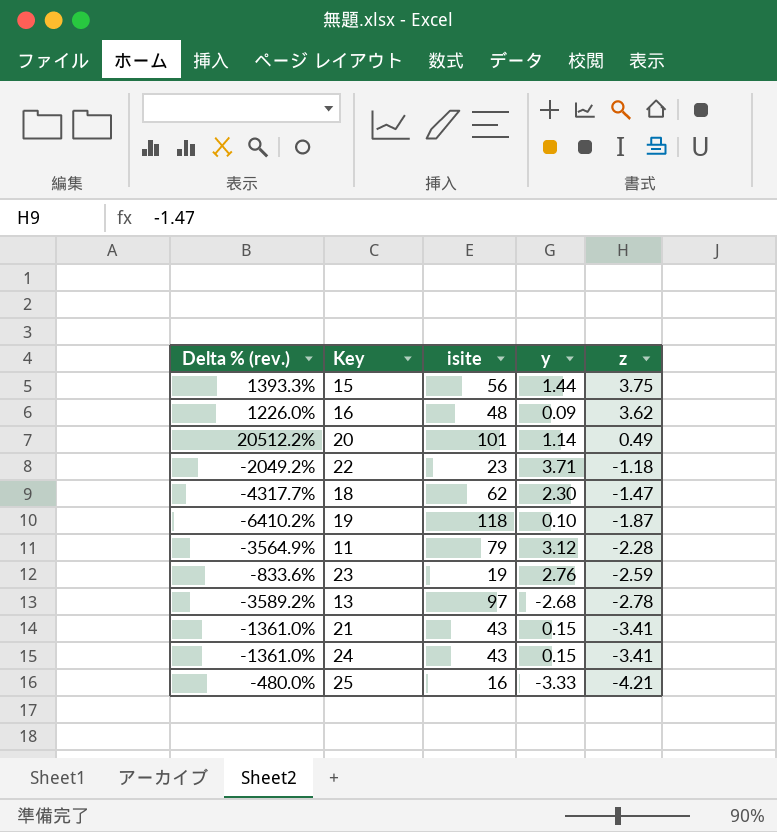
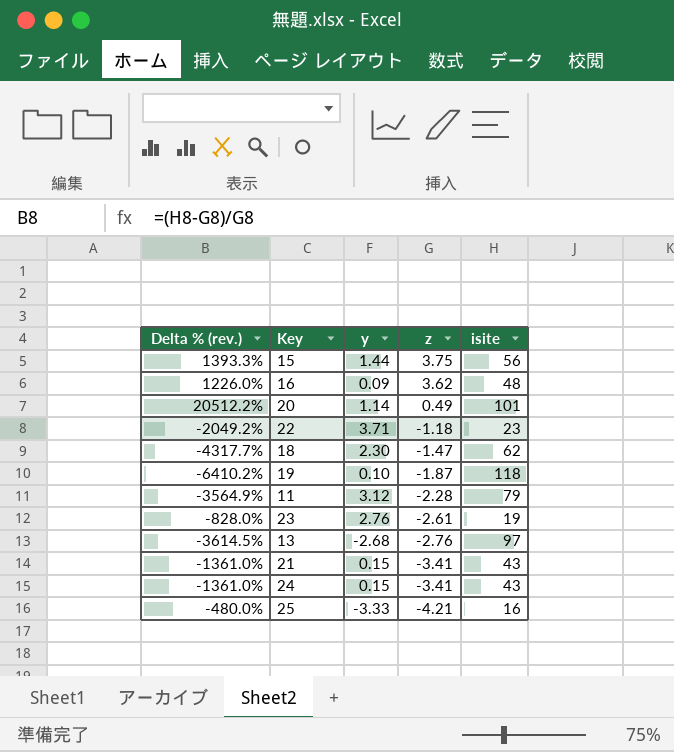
column isite | position: 3 -> 5
23 | Delta % (rev.): -833.6% -> -828.0%
23 | z: -2.59 -> -2.61
13 | Delta % (rev.): -3589.2% -> -3614.5%
13 | z: -2.78 -> -2.76

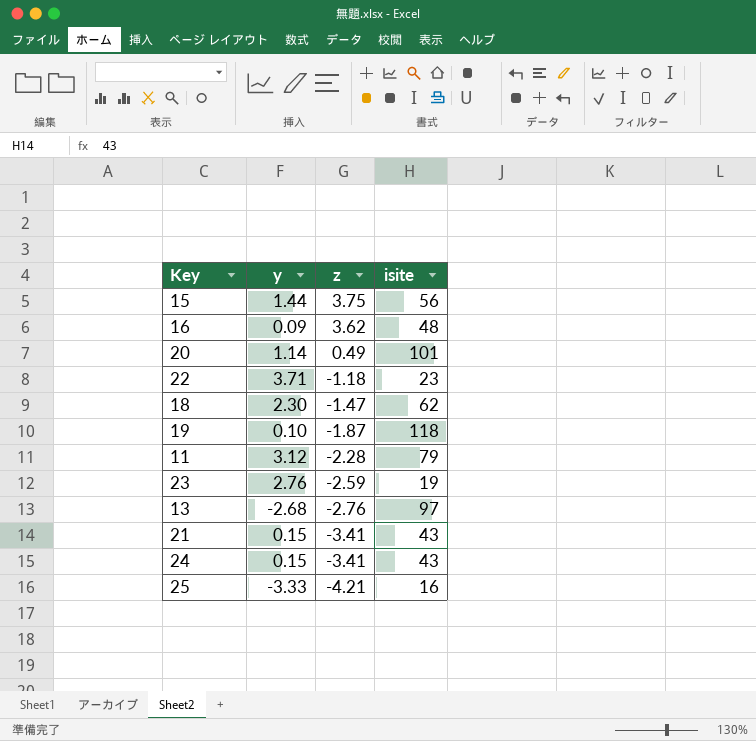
column Delta % (rev.) | formula: ([isite] - [z]) / [z] -> none
23 | z: -2.61 -> -2.59

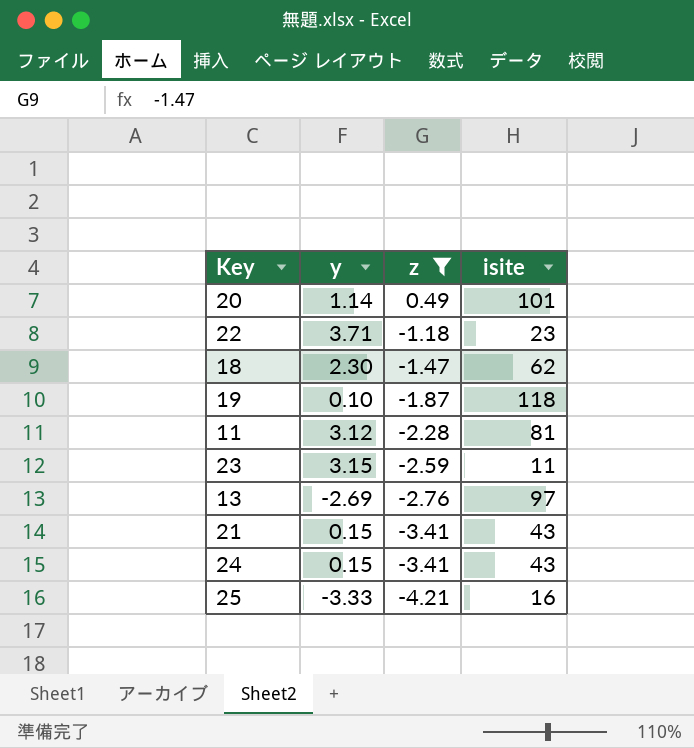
filter: none -> z <= 0.49
11 | isite: 79 -> 81
23 | y: 2.76 -> 3.15
23 | isite: 19 -> 11
13 | y: -2.68 -> -2.69

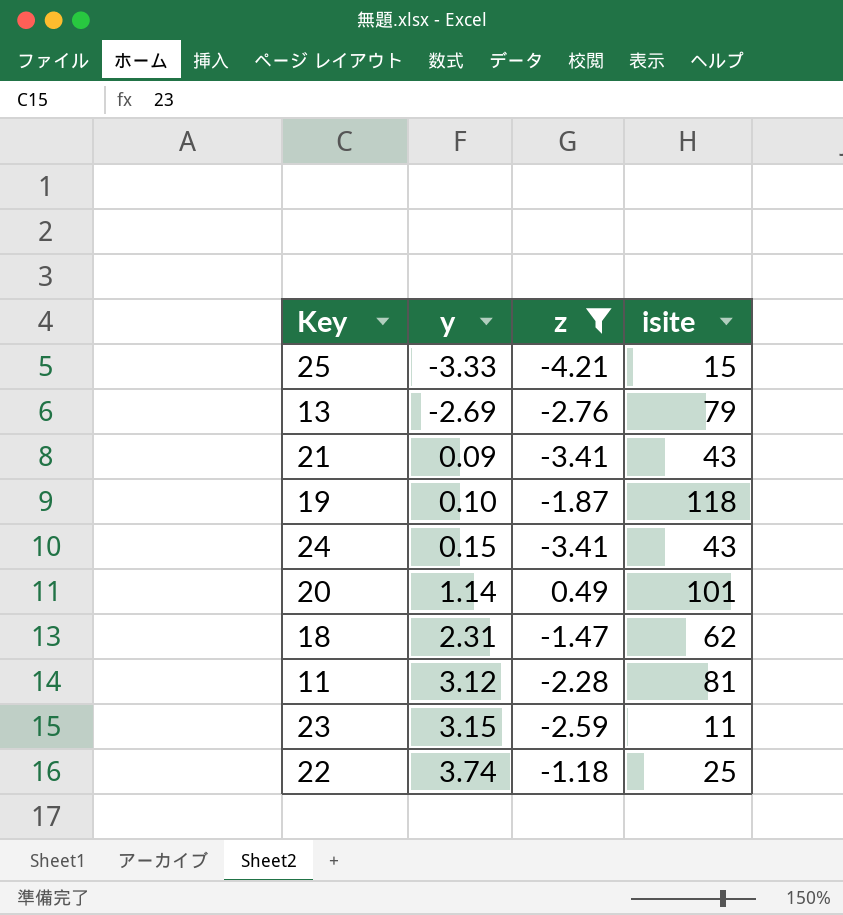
row order: z descending -> y ascending
25 | isite: 16 -> 15
13 | isite: 97 -> 79
21 | y: 0.15 -> 0.09
18 | y: 2.30 -> 2.31
22 | y: 3.71 -> 3.74
22 | isite: 23 -> 25

